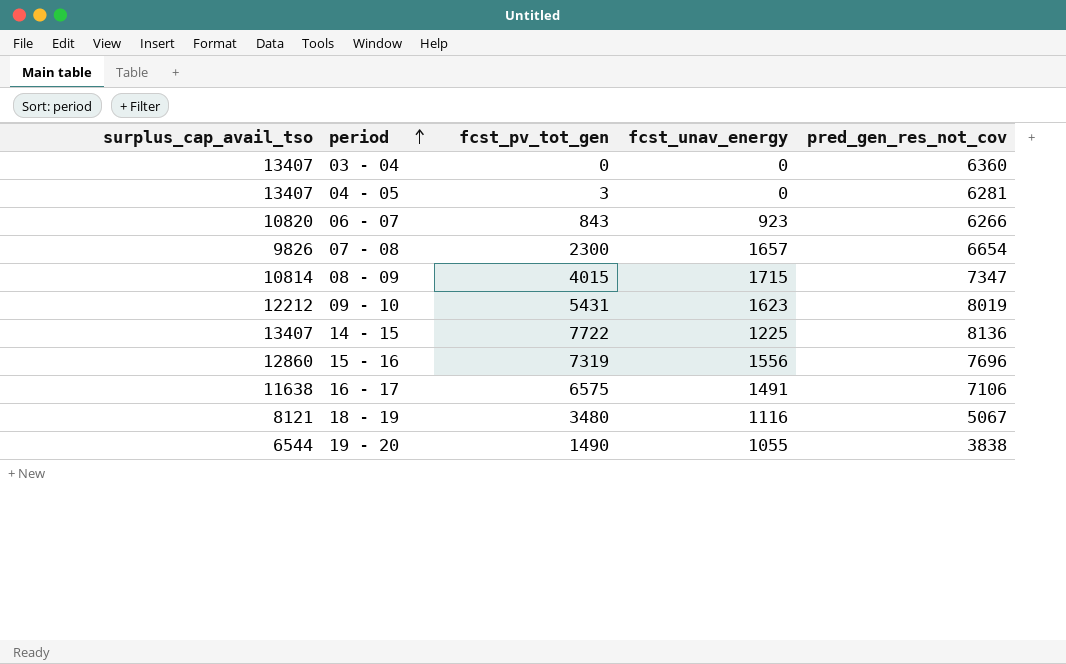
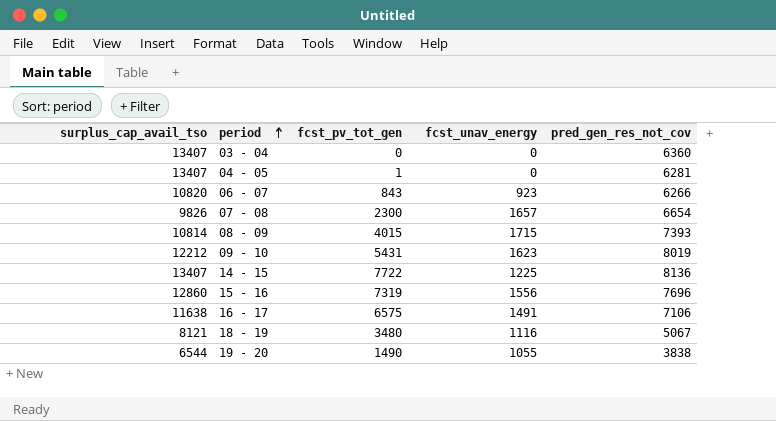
04 - 05 | fcst_pv_tot_gen: 3 -> 1
08 - 09 | pred_gen_res_not_cov: 7347 -> 7393

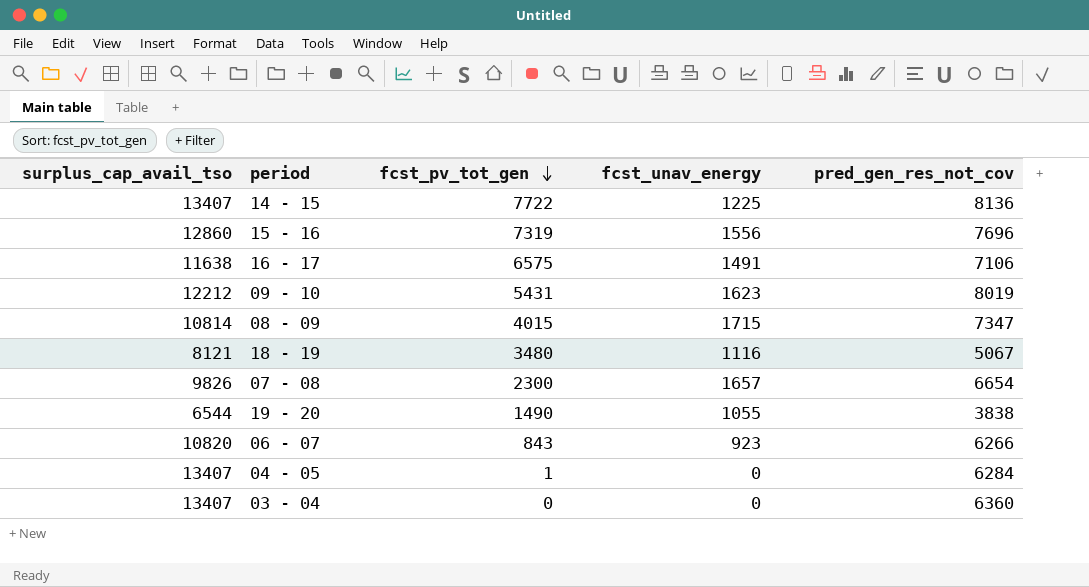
row order: period ascending -> fcst_pv_tot_gen descending
08 - 09 | pred_gen_res_not_cov: 7393 -> 7347
04 - 05 | pred_gen_res_not_cov: 6281 -> 6284

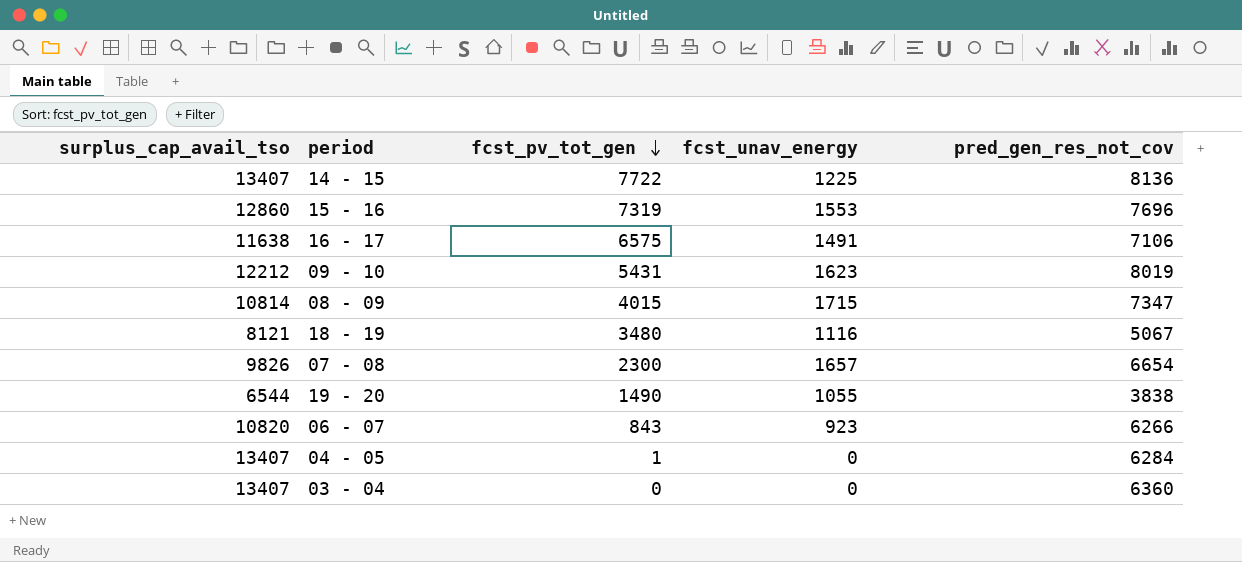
15 - 16 | fcst_unav_energy: 1556 -> 1553

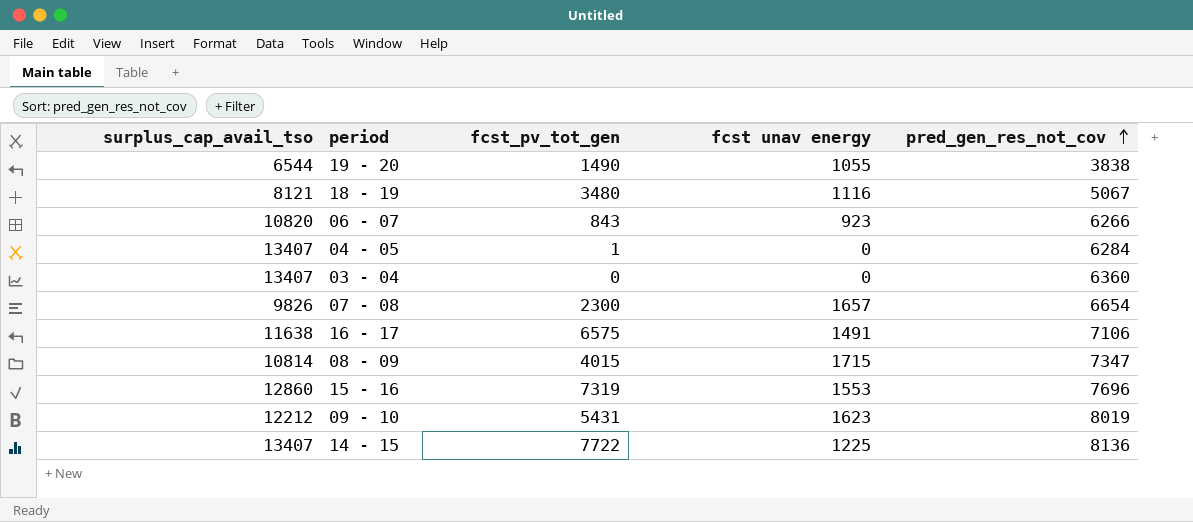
row order: fcst_pv_tot_gen descending -> pred_gen_res_not_cov ascending
column name: fcst_unav_energy -> fcst unav energy

